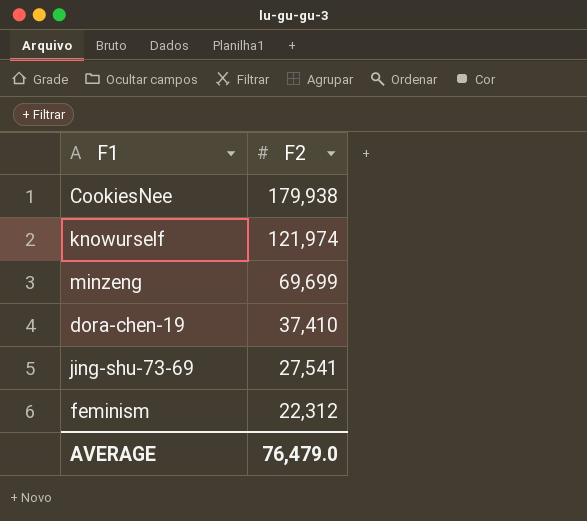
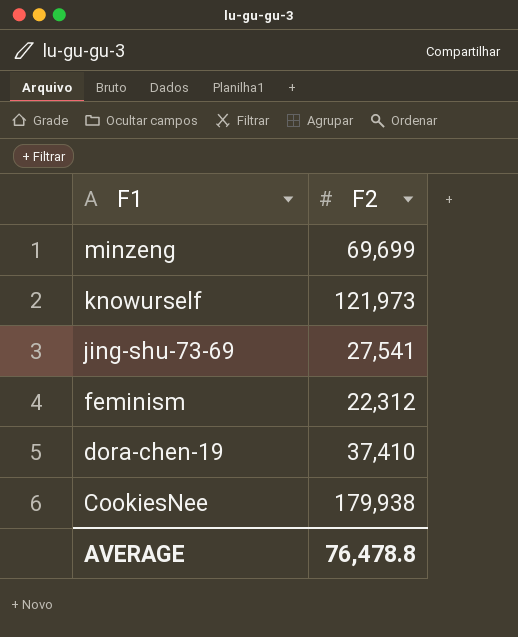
row order: F2 descending -> F1 descending
knowurself | F2: 121,974 -> 121,973
AVERAGE | F2: 76,479.0 -> 76,478.8

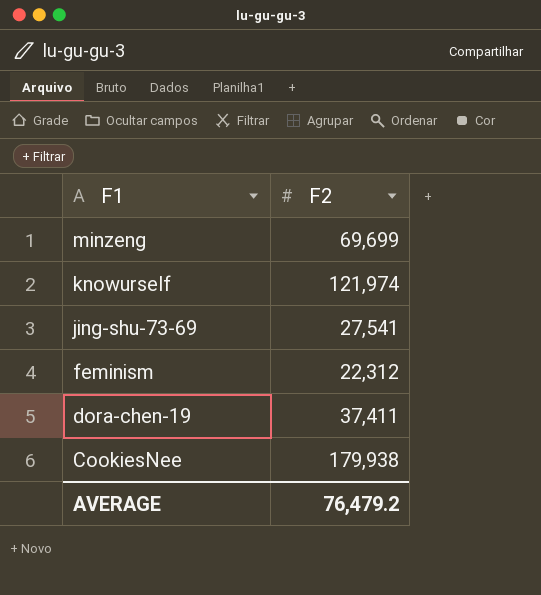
knowurself | F2: 121,973 -> 121,974
dora-chen-19 | F2: 37,410 -> 37,411
AVERAGE | F2: 76,478.8 -> 76,479.2

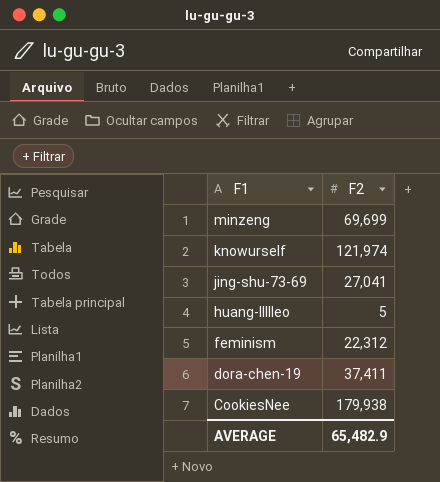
jing-shu-73-69 | F2: 27,541 -> 27,041
row huang-llllleo: none -> 5
AVERAGE | F2: 76,479.2 -> 65,482.9

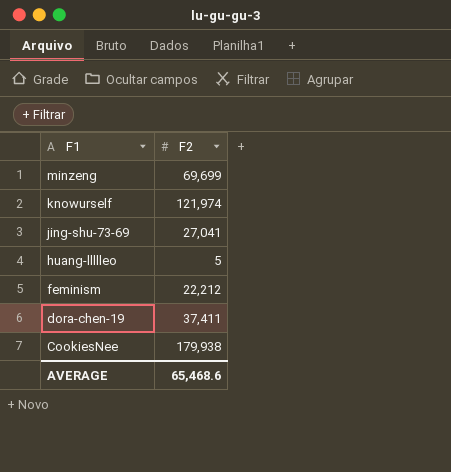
feminism | F2: 22,312 -> 22,212
AVERAGE | F2: 65,482.9 -> 65,468.6

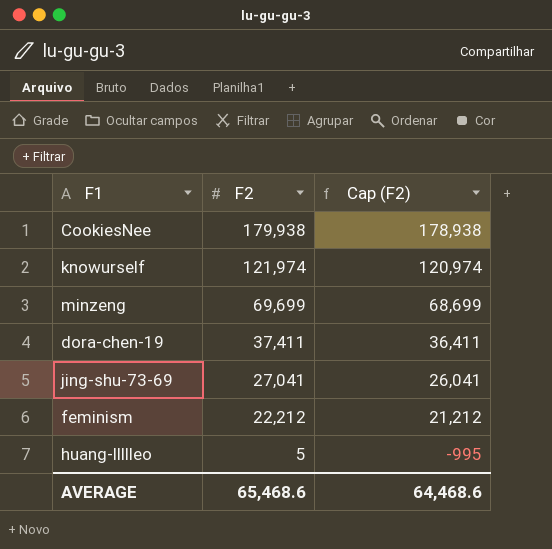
row order: F1 descending -> F2 descending
column Cap (F2) | formula: none -> [F2] - 1000

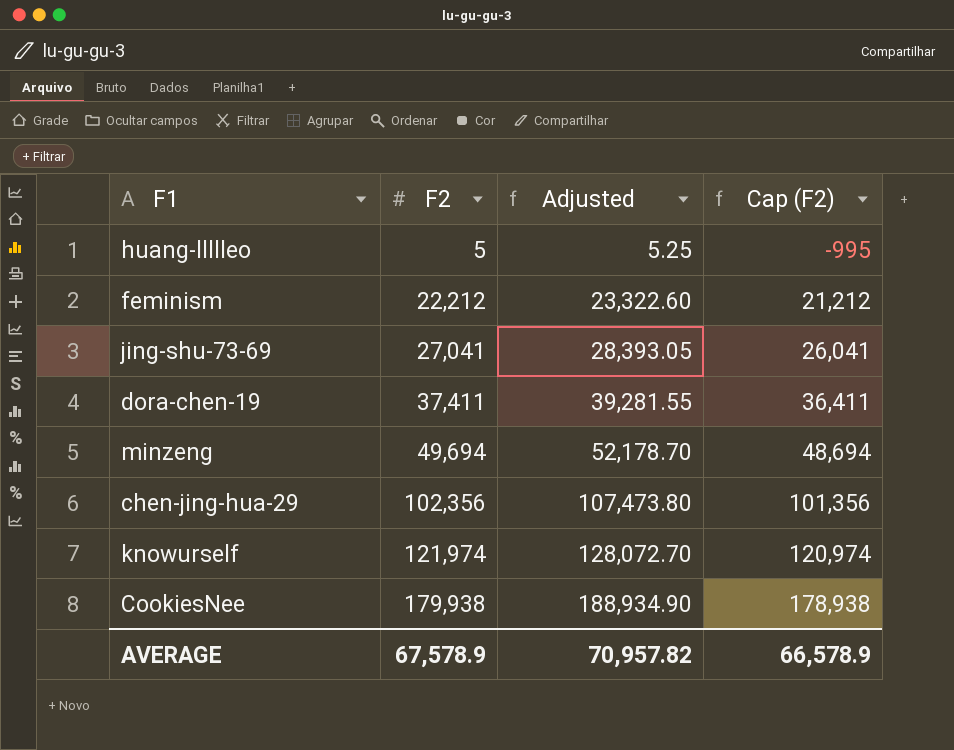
row order: F2 descending -> F2 ascending
column Adjusted | formula: none -> [F2] * 1.05
minzeng | F2: 69,699 -> 49,694
minzeng | Cap (F2): 68,699 -> 48,694
row chen-jing-hua-29: none -> 102,356 | 107,473.80 | 101,356
AVERAGE | F2: 65,468.6 -> 67,578.9
AVERAGE | Cap (F2): 64,468.6 -> 66,578.9

